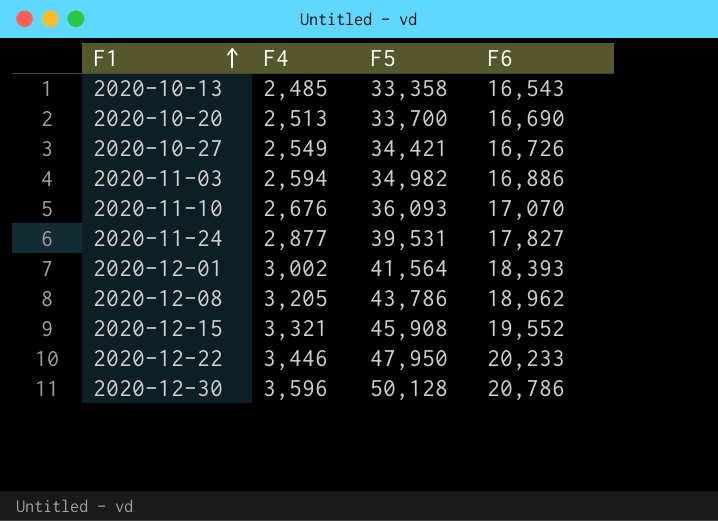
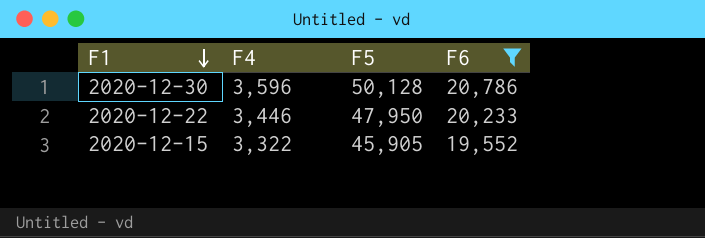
filter: none -> F6 >= 19,552
row order: F1 ascending -> F1 descending
2020-12-15 | F4: 3,321 -> 3,322
2020-12-15 | F5: 45,908 -> 45,905

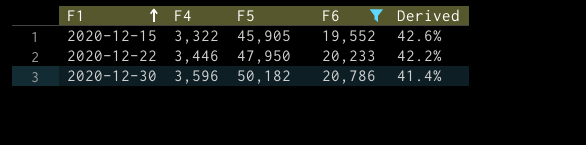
row order: F1 descending -> F1 ascending
column Derived | formula: none -> [F6] / [F5]
2020-12-30 | F5: 50,128 -> 50,182

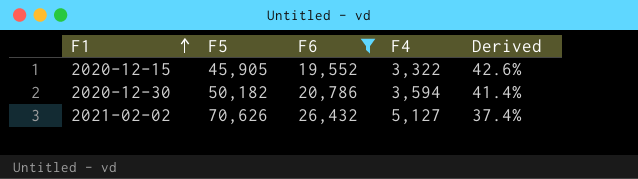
column F4 | position: 2 -> 4
row 2020-12-22: 3,446 | 47,950 | 20,233 | 42.2% -> none
2020-12-30 | F4: 3,596 -> 3,594
row 2021-02-02: none -> 70,626 | 26,432 | 5,127 | 37.4%

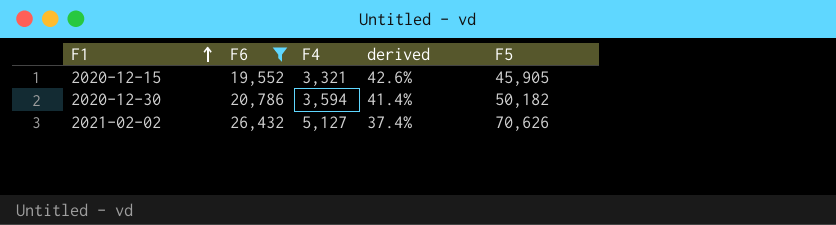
column name: Derived -> derived
column F5 | position: 2 -> 5
2020-12-15 | F4: 3,322 -> 3,321

